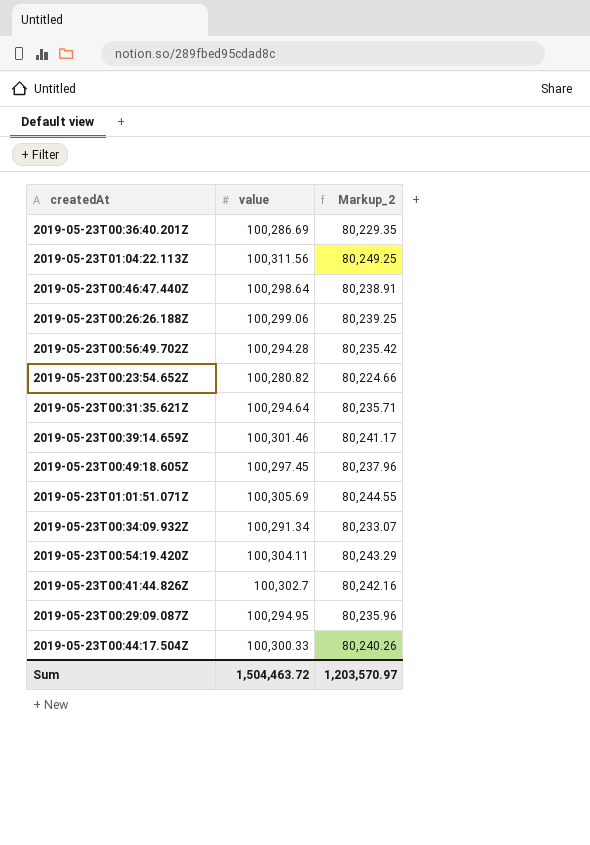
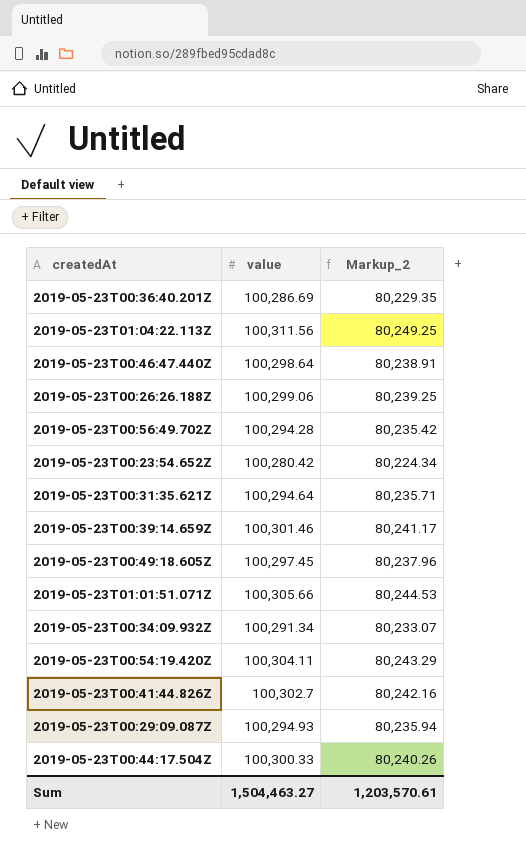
2019-05-23T00:23:54.652Z | value: 100,280.82 -> 100,280.42
2019-05-23T00:23:54.652Z | Markup_2: 80,224.66 -> 80,224.34
2019-05-23T01:01:51.071Z | value: 100,305.69 -> 100,305.66
2019-05-23T01:01:51.071Z | Markup_2: 80,244.55 -> 80,244.53
2019-05-23T00:29:09.087Z | value: 100,294.95 -> 100,294.93
2019-05-23T00:29:09.087Z | Markup_2: 80,235.96 -> 80,235.94
Sum | value: 1,504,463.72 -> 1,504,463.27
Sum | Markup_2: 1,203,570.97 -> 1,203,570.61

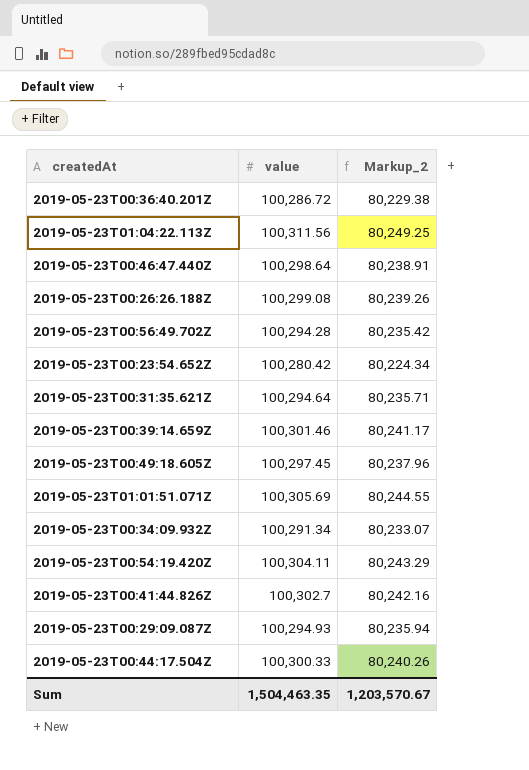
2019-05-23T00:36:40.201Z | value: 100,286.69 -> 100,286.72
2019-05-23T00:36:40.201Z | Markup_2: 80,229.35 -> 80,229.38
2019-05-23T00:26:26.188Z | value: 100,299.06 -> 100,299.08
2019-05-23T00:26:26.188Z | Markup_2: 80,239.25 -> 80,239.26
2019-05-23T01:01:51.071Z | value: 100,305.66 -> 100,305.69
2019-05-23T01:01:51.071Z | Markup_2: 80,244.53 -> 80,244.55
Sum | value: 1,504,463.27 -> 1,504,463.35
Sum | Markup_2: 1,203,570.61 -> 1,203,570.67

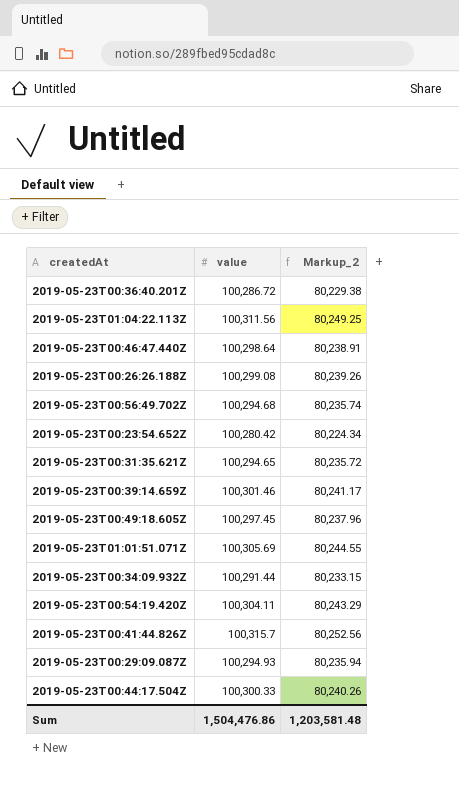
2019-05-23T00:56:49.702Z | value: 100,294.28 -> 100,294.68
2019-05-23T00:56:49.702Z | Markup_2: 80,235.42 -> 80,235.74
2019-05-23T00:31:35.621Z | value: 100,294.64 -> 100,294.65
2019-05-23T00:31:35.621Z | Markup_2: 80,235.71 -> 80,235.72
2019-05-23T00:34:09.932Z | value: 100,291.34 -> 100,291.44
2019-05-23T00:34:09.932Z | Markup_2: 80,233.07 -> 80,233.15
2019-05-23T00:41:44.826Z | value: 100,302.7 -> 100,315.7
2019-05-23T00:41:44.826Z | Markup_2: 80,242.16 -> 80,252.56
Sum | value: 1,504,463.35 -> 1,504,476.86
Sum | Markup_2: 1,203,570.67 -> 1,203,581.48

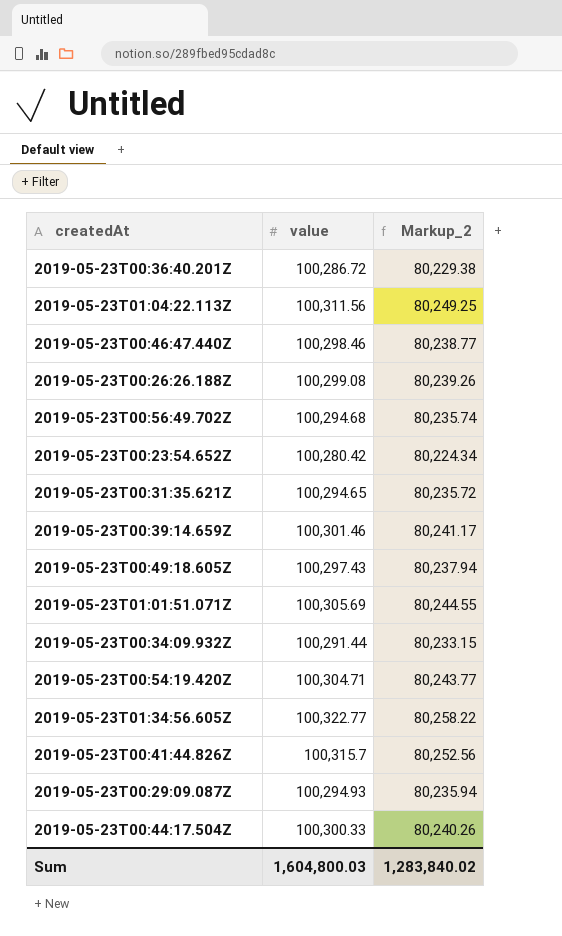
2019-05-23T00:46:47.440Z | value: 100,298.64 -> 100,298.46
2019-05-23T00:46:47.440Z | Markup_2: 80,238.91 -> 80,238.77
2019-05-23T00:49:18.605Z | value: 100,297.45 -> 100,297.43
2019-05-23T00:49:18.605Z | Markup_2: 80,237.96 -> 80,237.94
2019-05-23T00:54:19.420Z | value: 100,304.11 -> 100,304.71
2019-05-23T00:54:19.420Z | Markup_2: 80,243.29 -> 80,243.77
row 2019-05-23T01:34:56.605Z: none -> 100,322.77 | 80,258.22
Sum | value: 1,504,476.86 -> 1,604,800.03
Sum | Markup_2: 1,203,581.48 -> 1,283,840.02

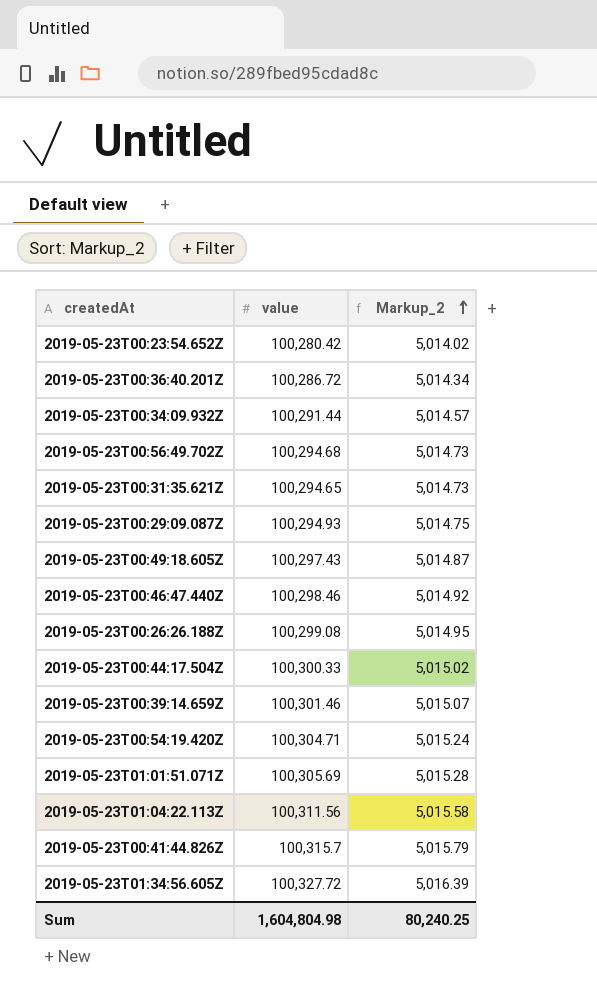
row order: none -> Markup_2 ascending
column Markup_2 | formula: [value] * 0.8 -> [value] * 0.05
2019-05-23T01:34:56.605Z | value: 100,322.77 -> 100,327.72
Sum | value: 1,604,800.03 -> 1,604,804.98
Sum | Markup_2: 1,283,840.02 -> 80,240.25

